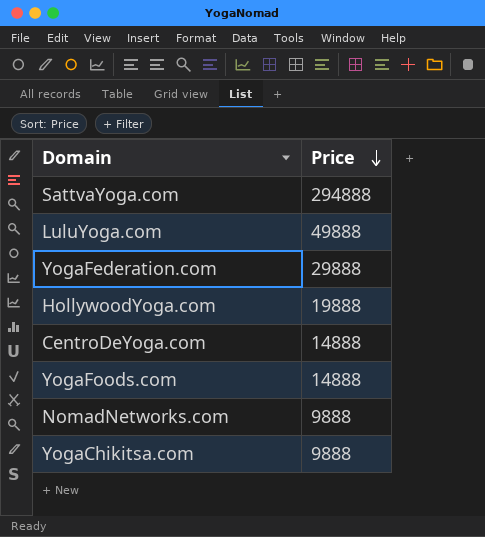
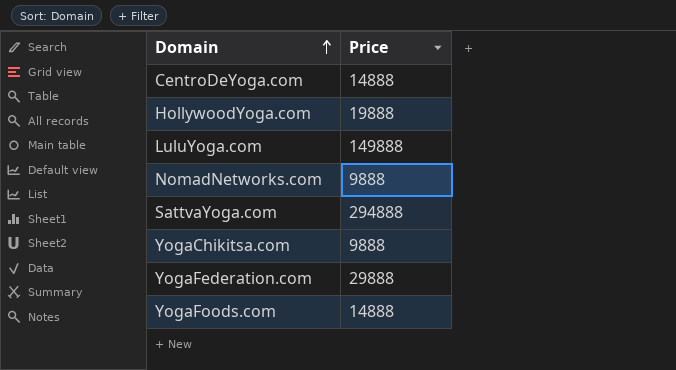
row order: Price descending -> Domain ascending
LuluYoga.com | Price: 49888 -> 149888

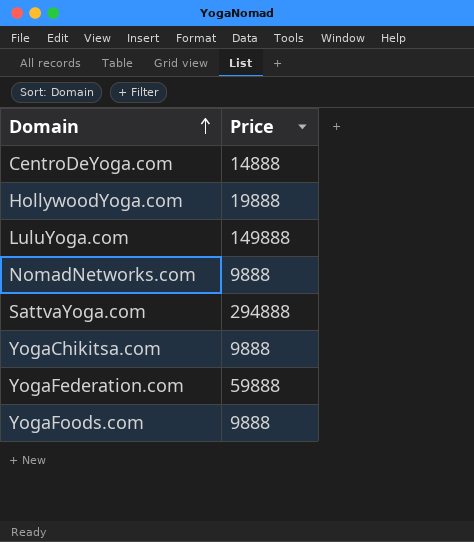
YogaFederation.com | Price: 29888 -> 59888
YogaFoods.com | Price: 14888 -> 9888

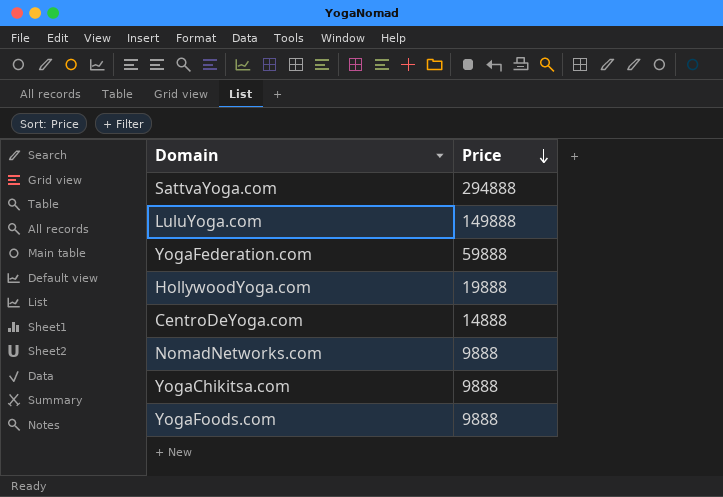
row order: Domain ascending -> Price descending

